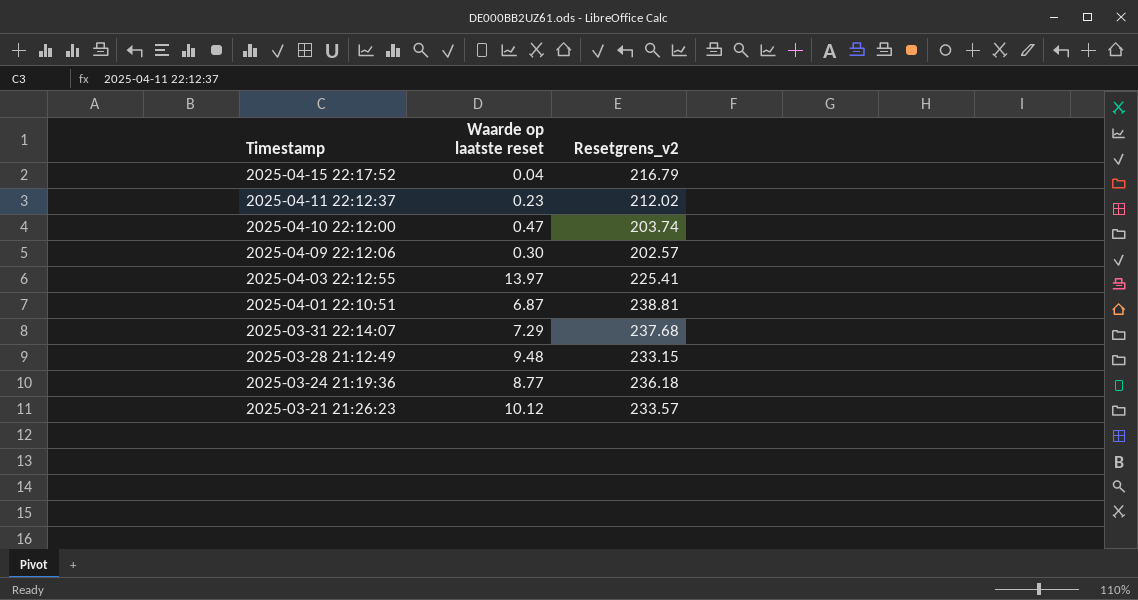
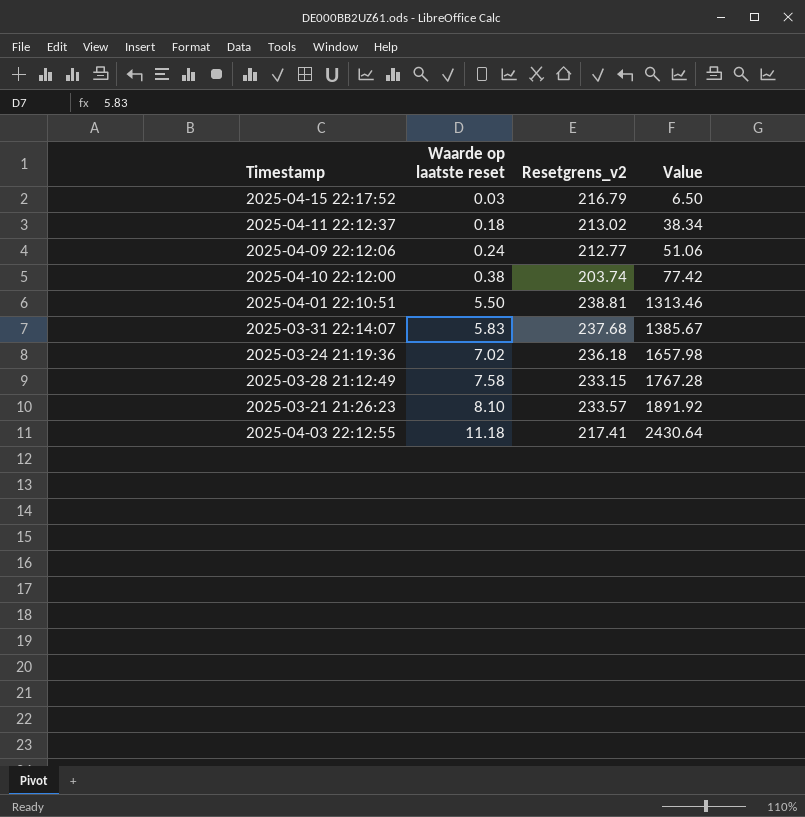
row order: Timestamp descending -> Waarde op laatste reset ascending
column Value | formula: none -> [Waarde op laatste reset] * [Resetgrens_v2]
2025-04-15 22:17:52 | Waarde op laatste reset: 0.04 -> 0.03
2025-04-11 22:12:37 | Waarde op laatste reset: 0.23 -> 0.18
2025-04-11 22:12:37 | Resetgrens_v2: 212.02 -> 213.02
2025-04-09 22:12:06 | Waarde op laatste reset: 0.30 -> 0.24
2025-04-09 22:12:06 | Resetgrens_v2: 202.57 -> 212.77
2025-04-10 22:12:00 | Waarde op laatste reset: 0.47 -> 0.38
2025-04-01 22:10:51 | Waarde op laatste reset: 6.87 -> 5.50
2025-03-31 22:14:07 | Waarde op laatste reset: 7.29 -> 5.83
2025-03-24 21:19:36 | Waarde op laatste reset: 8.77 -> 7.02
2025-03-28 21:12:49 | Waarde op laatste reset: 9.48 -> 7.58
2025-03-21 21:26:23 | Waarde op laatste reset: 10.12 -> 8.10
2025-04-03 22:12:55 | Waarde op laatste reset: 13.97 -> 11.18
2025-04-03 22:12:55 | Resetgrens_v2: 225.41 -> 217.41

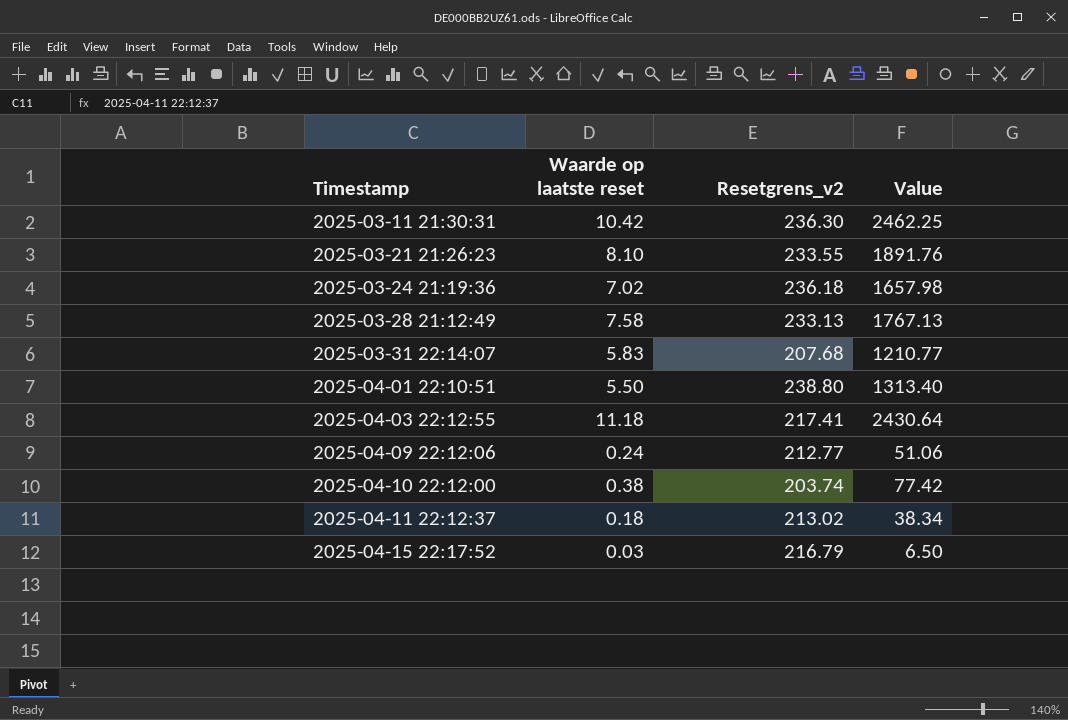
row order: Waarde op laatste reset ascending -> Timestamp ascending
row 2025-03-11 21:30:31: none -> 10.42 | 236.30 | 2462.25
2025-03-21 21:26:23 | Resetgrens_v2: 233.57 -> 233.55
2025-03-21 21:26:23 | Value: 1891.92 -> 1891.76
2025-03-28 21:12:49 | Resetgrens_v2: 233.15 -> 233.13
2025-03-28 21:12:49 | Value: 1767.28 -> 1767.13
2025-03-31 22:14:07 | Resetgrens_v2: 237.68 -> 207.68
2025-03-31 22:14:07 | Value: 1385.67 -> 1210.77
2025-04-01 22:10:51 | Resetgrens_v2: 238.81 -> 238.80
2025-04-01 22:10:51 | Value: 1313.46 -> 1313.40

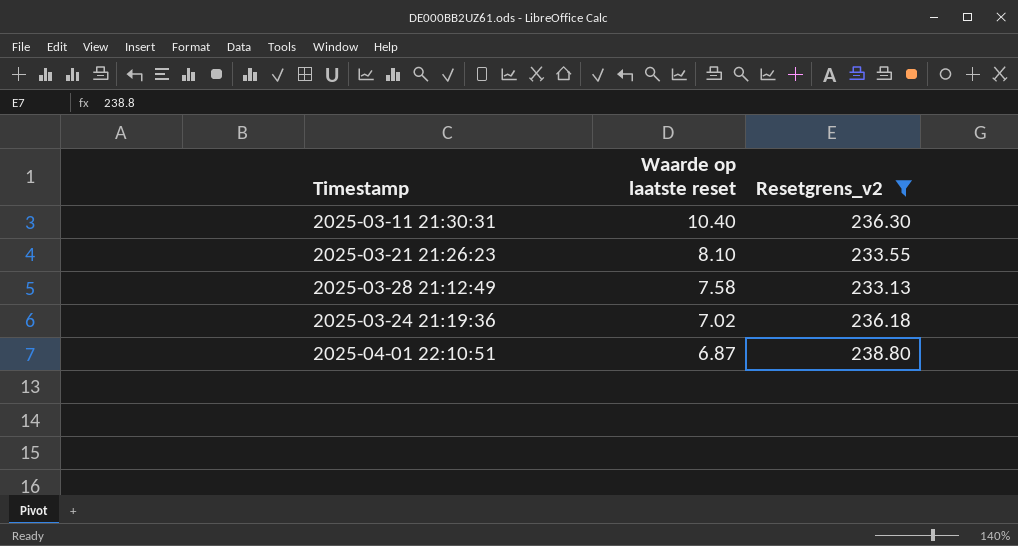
filter: none -> Resetgrens_v2 >= 233.13
row order: Timestamp ascending -> Waarde op laatste reset descending
column Value | formula: [Waarde op laatste reset] * [Resetgrens_v2] -> none
2025-03-11 21:30:31 | Waarde op laatste reset: 10.42 -> 10.40
2025-04-01 22:10:51 | Waarde op laatste reset: 5.50 -> 6.87

